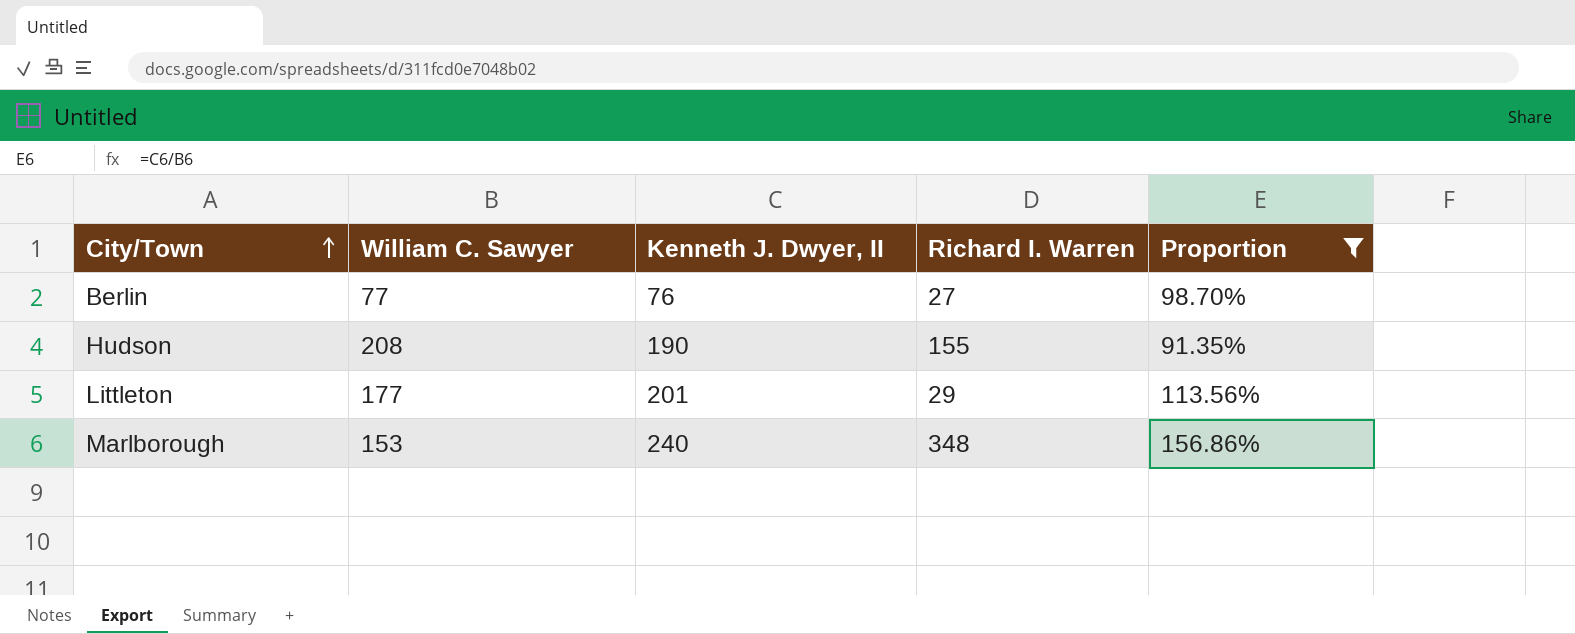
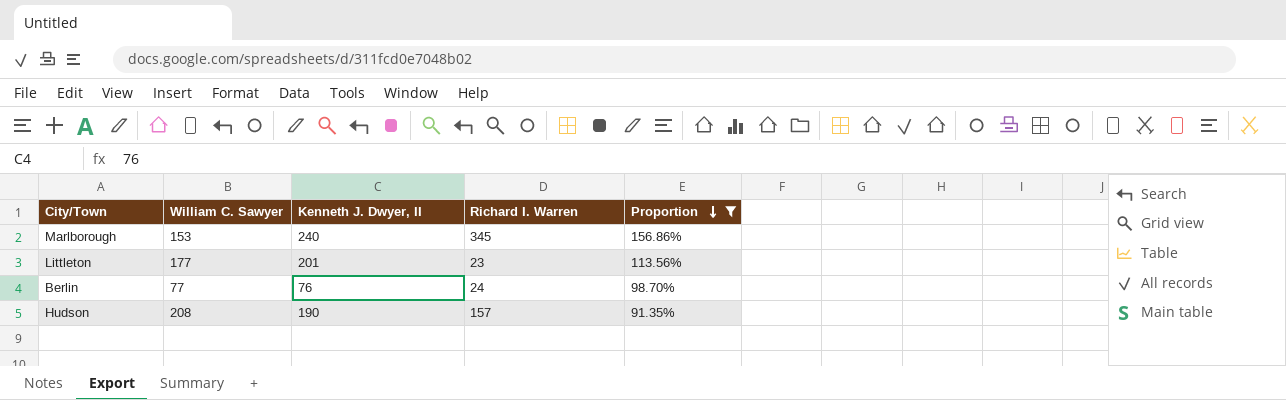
row order: City/Town ascending -> Proportion descending
Marlborough | Richard I. Warren: 348 -> 345
Littleton | Richard I. Warren: 29 -> 23
Berlin | Richard I. Warren: 27 -> 24
Hudson | Richard I. Warren: 155 -> 157

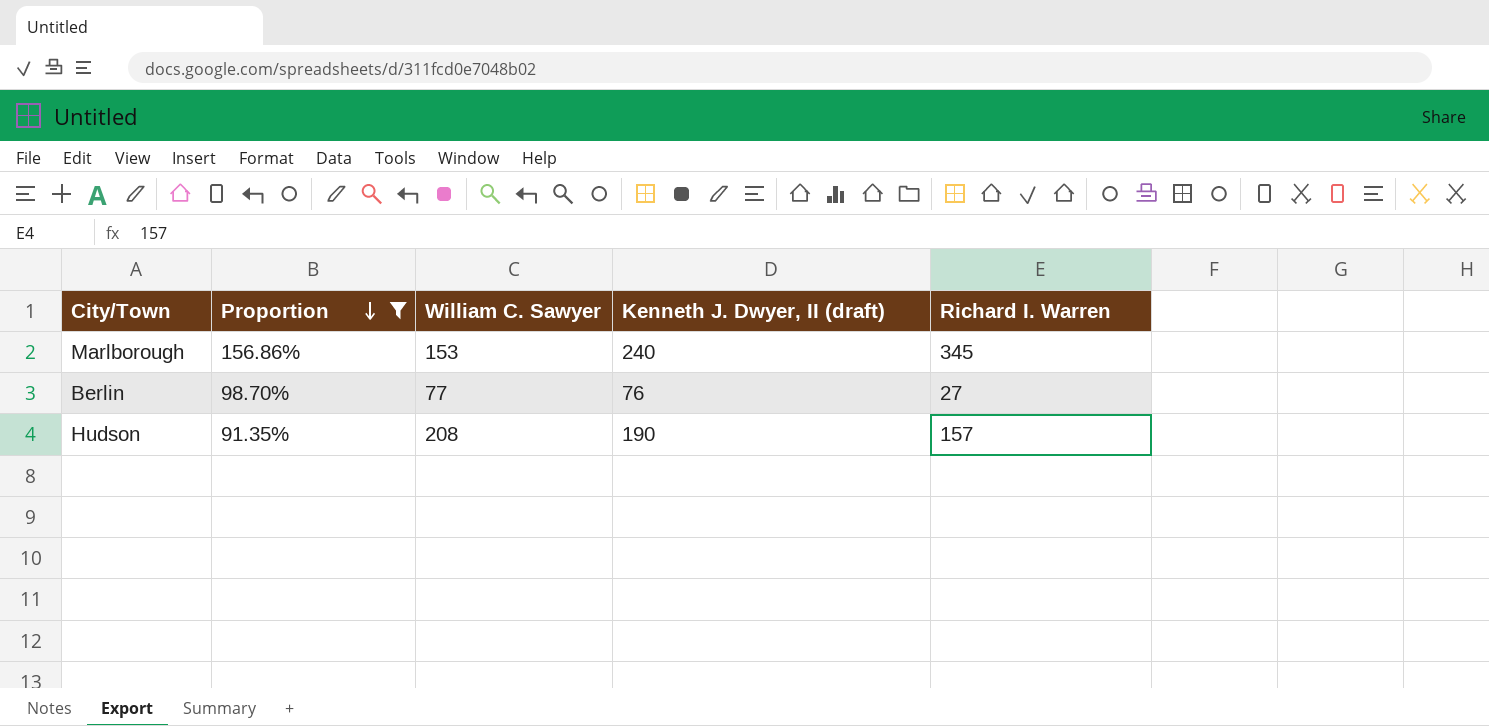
column Proportion | position: 5 -> 2
column name: Kenneth J. Dwyer, II -> Kenneth J. Dwyer, II (draft)
row Littleton: 177 | 201 | 23 | 113.56% -> none
Berlin | Richard I. Warren: 24 -> 27

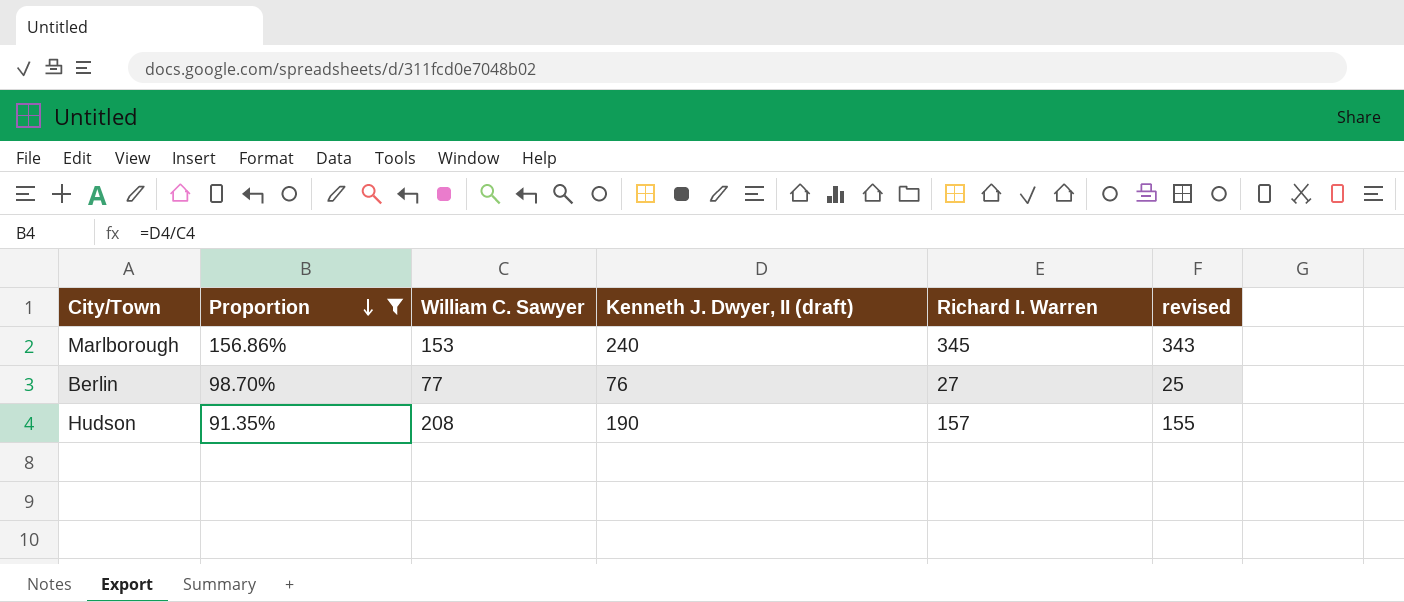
column revised | formula: none -> [Richard I. Warren] - 2

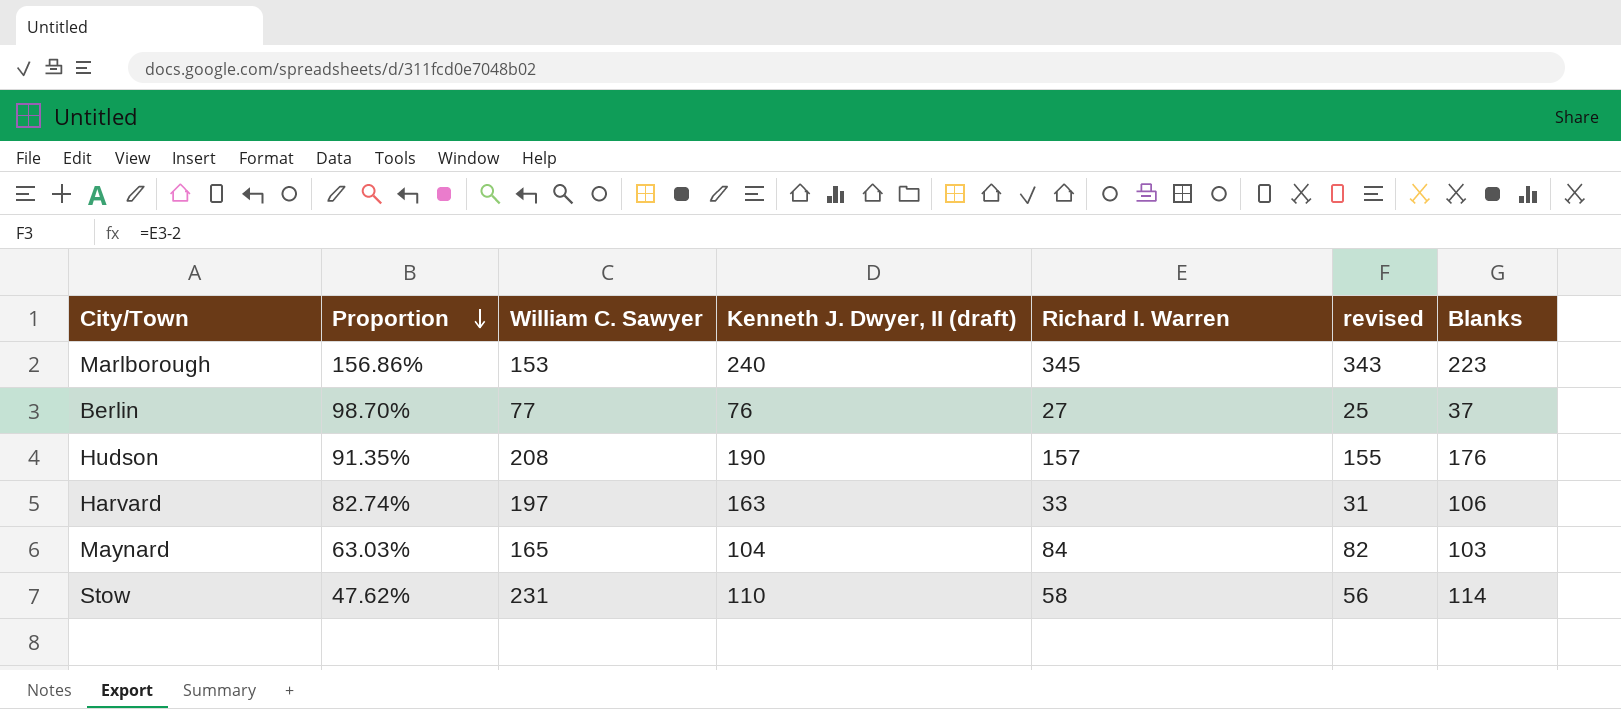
filter: Proportion >= 91.35% -> none
column Blanks | position: none -> 7

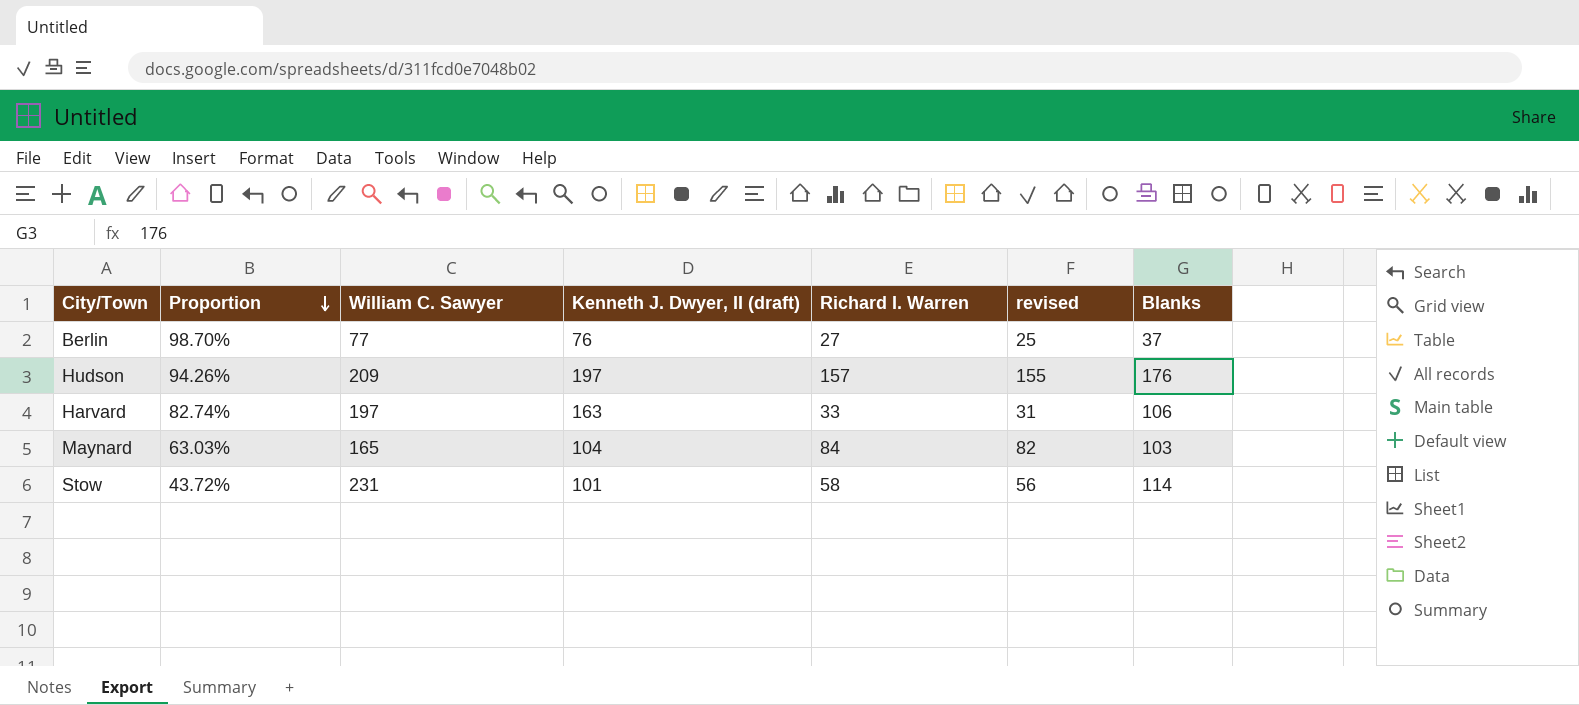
row Marlborough: 156.86% | 153 | 240 | 345 | 343 | 223 -> none
Hudson | Proportion: 91.35% -> 94.26%
Hudson | William C. Sawyer: 208 -> 209
Hudson | Kenneth J. Dwyer, II (draft): 190 -> 197
Stow | Proportion: 47.62% -> 43.72%
Stow | Kenneth J. Dwyer, II (draft): 110 -> 101

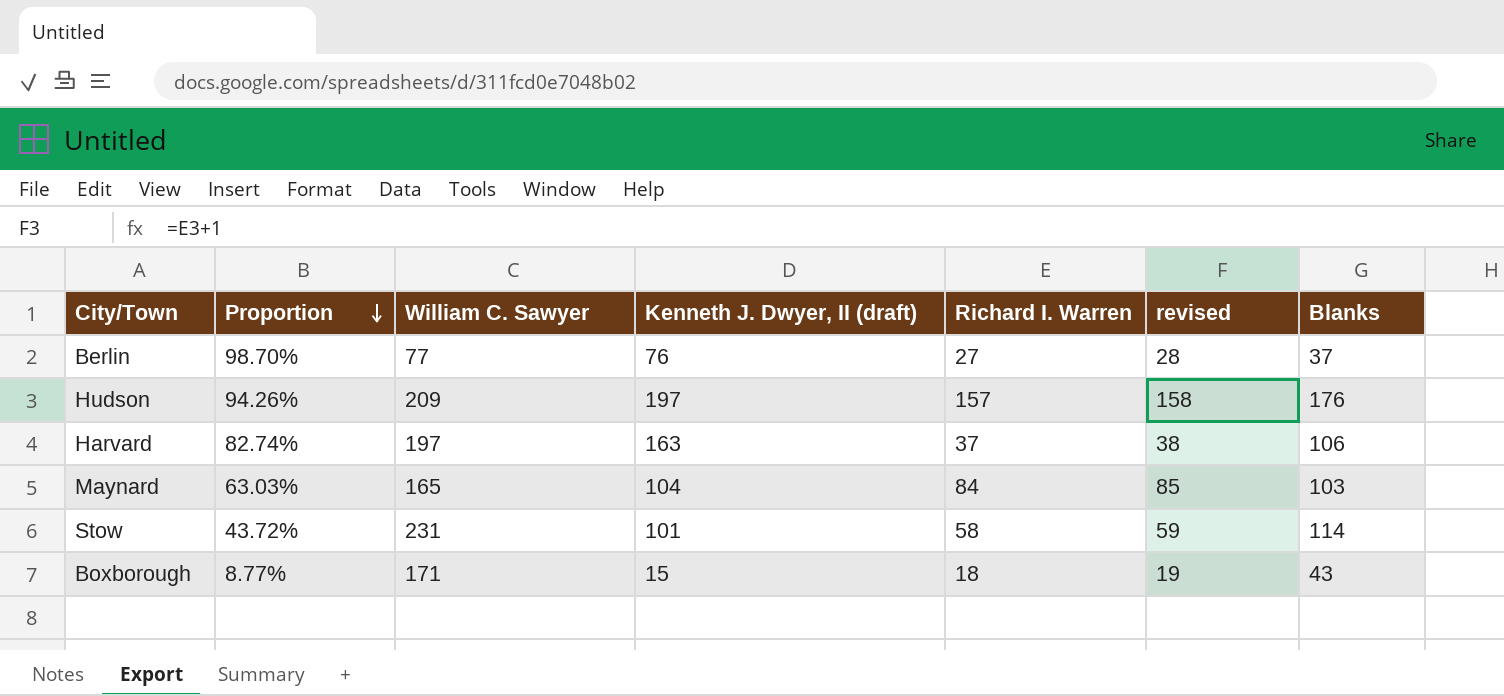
column revised | formula: [Richard I. Warren] - 2 -> [Richard I. Warren] + 1
Harvard | Richard I. Warren: 33 -> 37
row Boxborough: none -> 8.77% | 171 | 15 | 18 | 19 | 43

